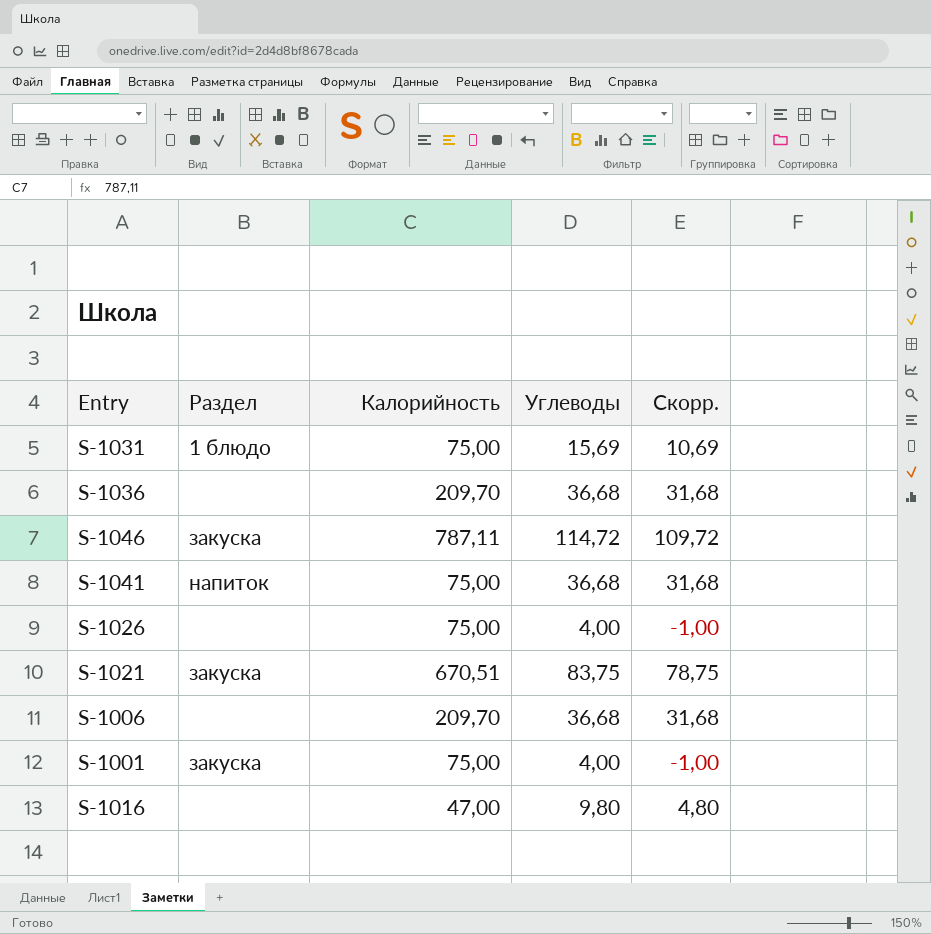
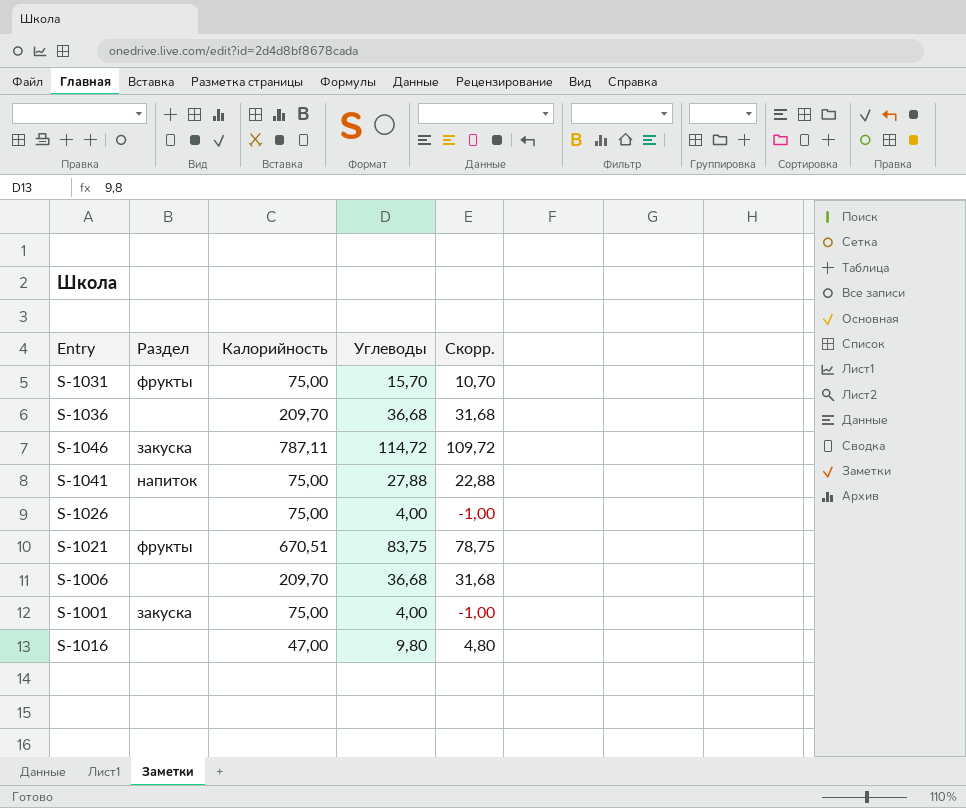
S-1031 | Раздел: 1 блюдо -> фрукты
S-1031 | Углеводы: 15,69 -> 15,70
S-1031 | Скорр.: 10,69 -> 10,70
S-1041 | Углеводы: 36,68 -> 27,88
S-1041 | Скорр.: 31,68 -> 22,88
S-1021 | Раздел: закуска -> фрукты

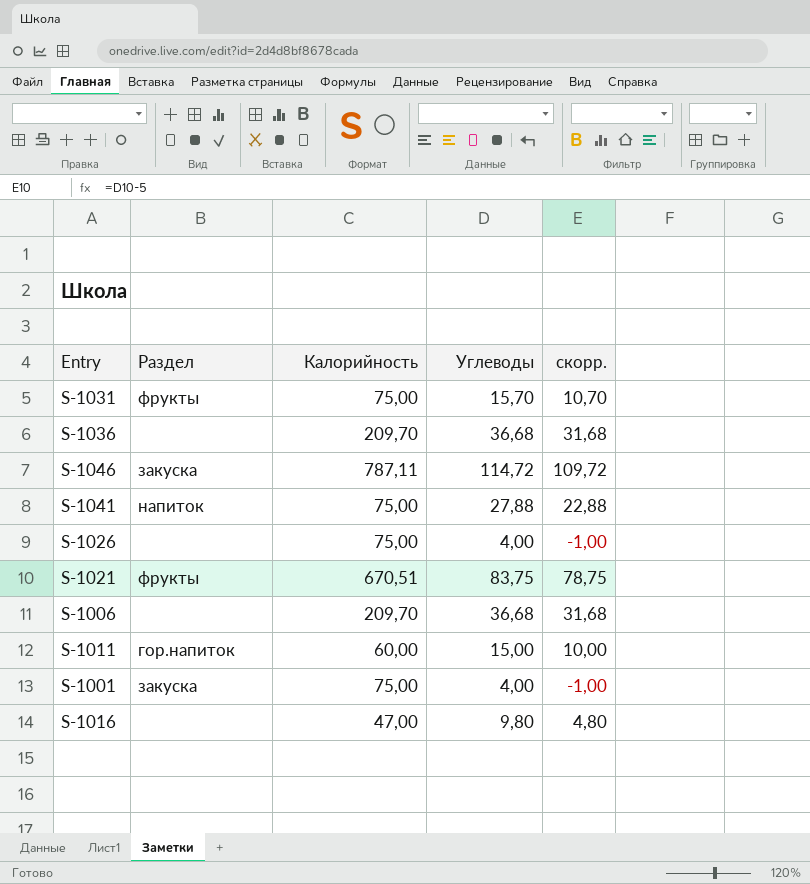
column name: Скорр. -> скорр.
row S-1011: none -> гор.напиток | 60,00 | 15,00 | 10,00

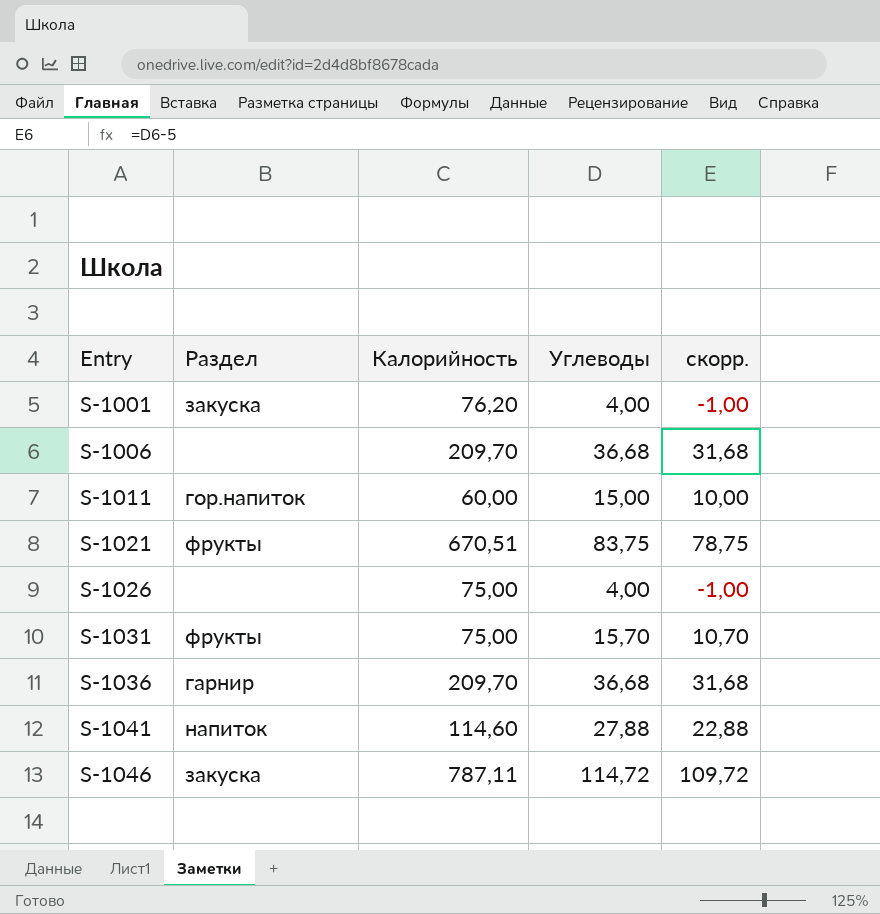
row order: none -> Entry ascending
row S-1016: none | 47,00 | 9,80 | 4,80 -> none
S-1001 | Калорийность: 75,00 -> 76,20
S-1036 | Раздел: none -> гарнир
S-1041 | Калорийность: 75,00 -> 114,60

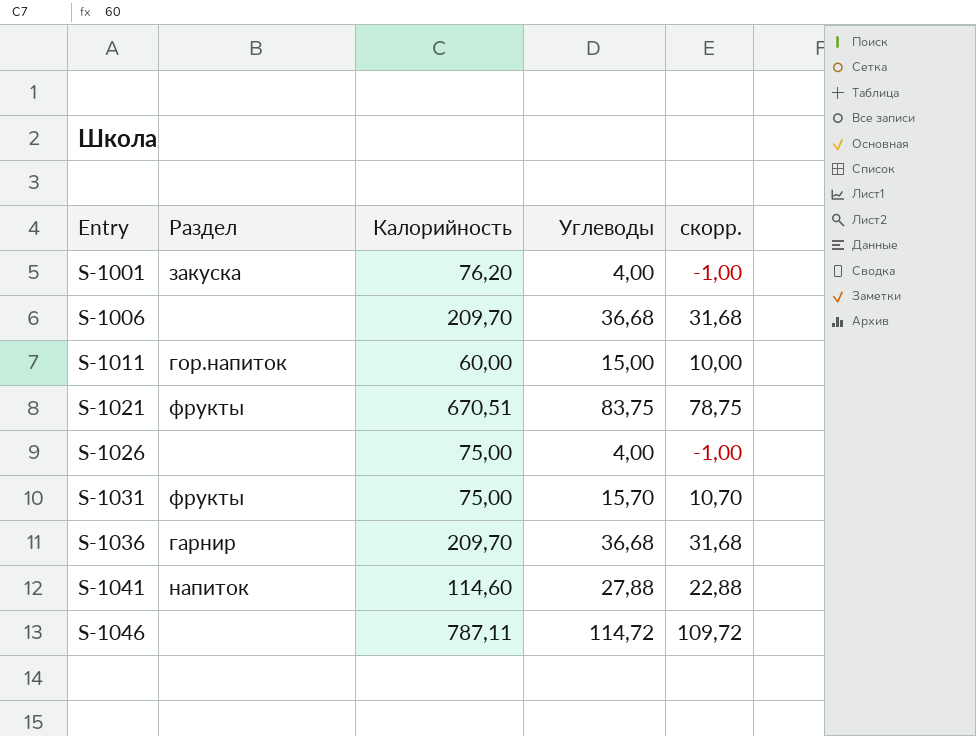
S-1046 | Раздел: закуска -> none

